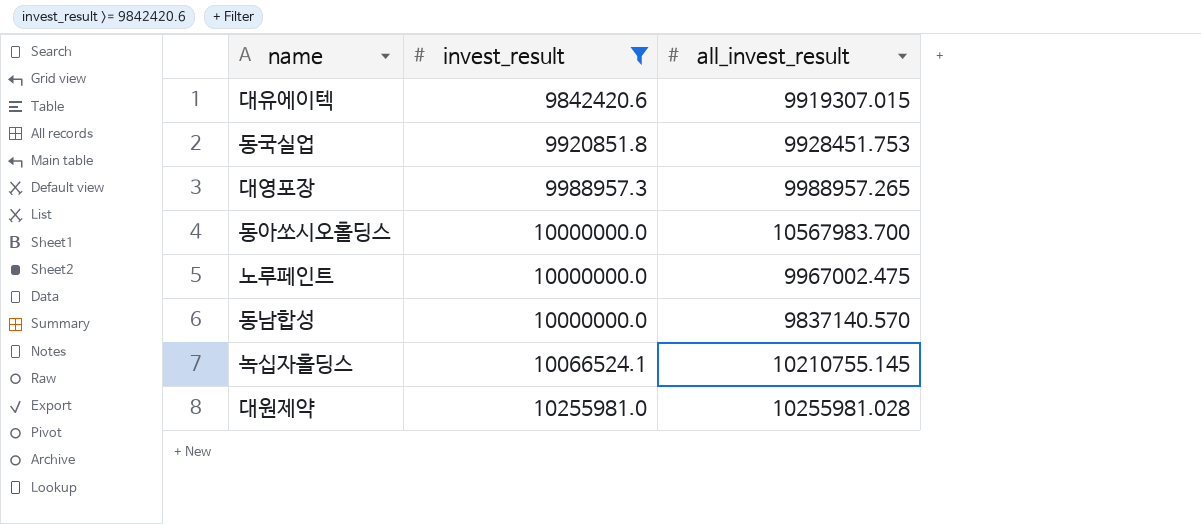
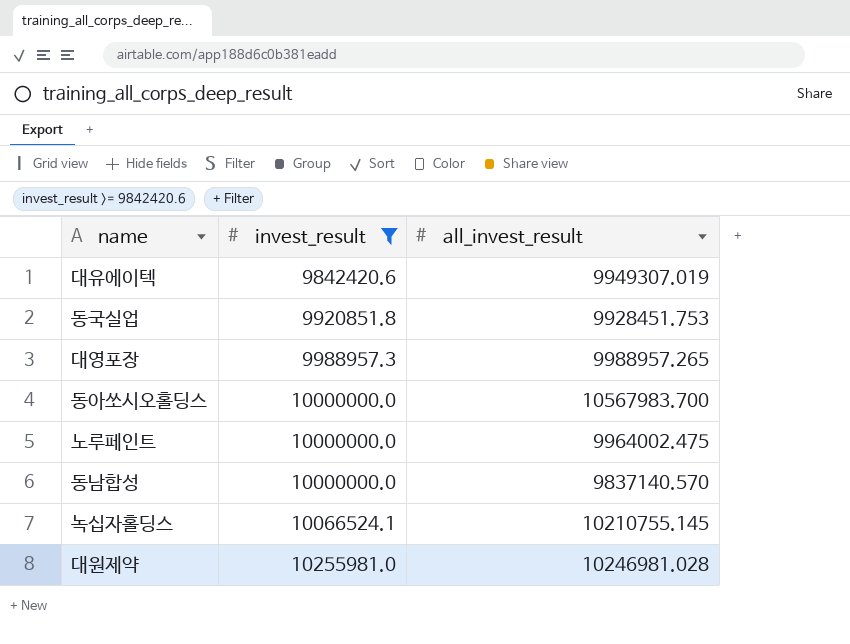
대유에이텍 | all_invest_result: 9919307.015 -> 9949307.019
노루페인트 | all_invest_result: 9967002.475 -> 9964002.475
대원제약 | all_invest_result: 10255981.028 -> 10246981.028

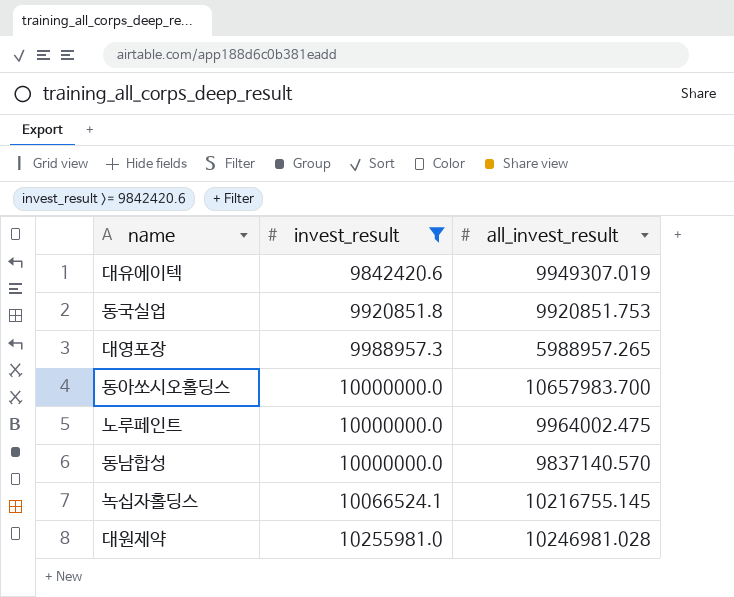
동국실업 | all_invest_result: 9928451.753 -> 9920851.753
대영포장 | all_invest_result: 9988957.265 -> 5988957.265
동아쏘시오홀딩스 | all_invest_result: 10567983.700 -> 10657983.700
녹십자홀딩스 | all_invest_result: 10210755.145 -> 10216755.145

